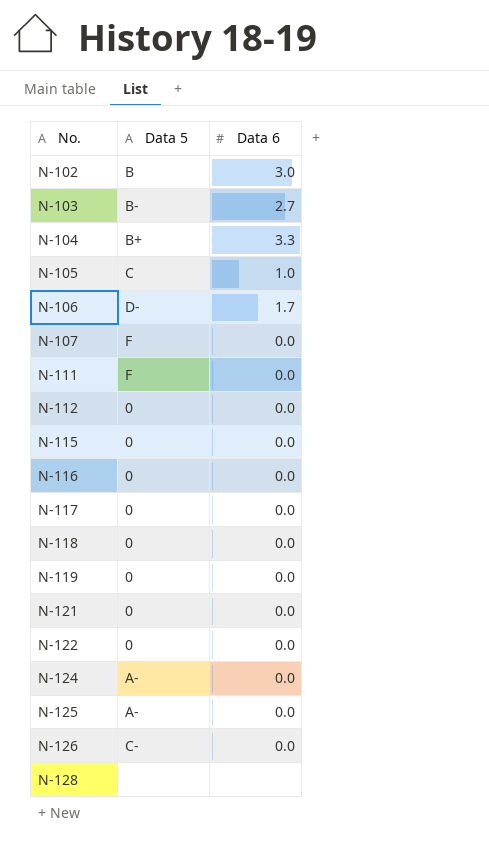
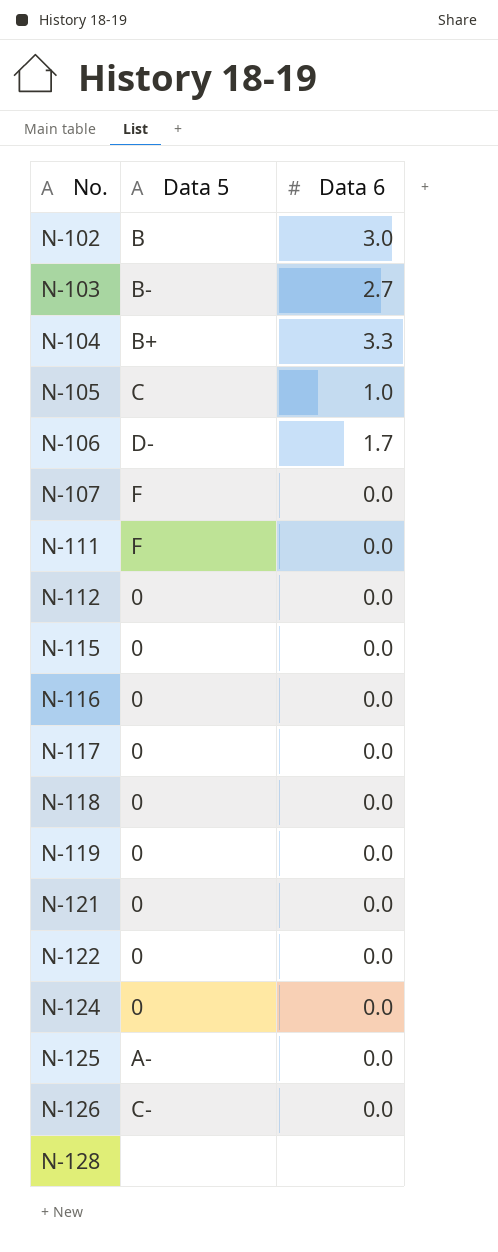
N-124 | Data 5: A- -> 0

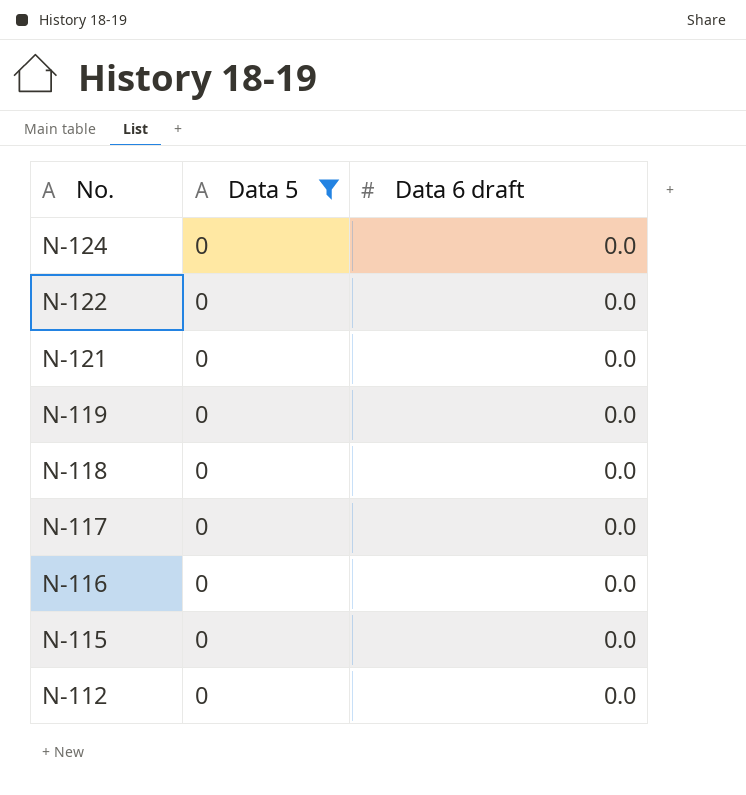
filter: none -> Data 5 = 0
row order: No. ascending -> No. descending
column name: Data 6 -> Data 6 draft

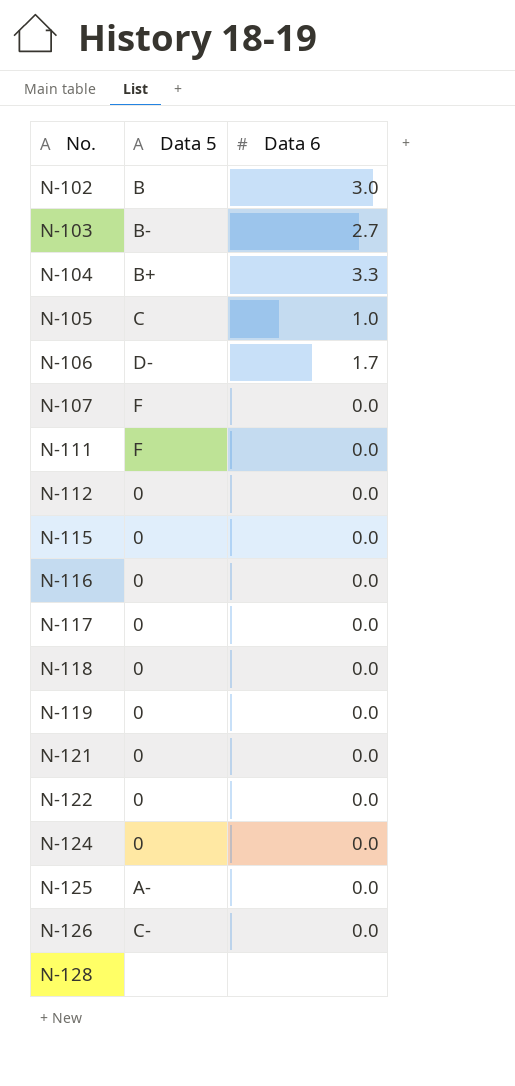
filter: Data 5 = 0 -> none
row order: No. descending -> No. ascending
column name: Data 6 draft -> Data 6

